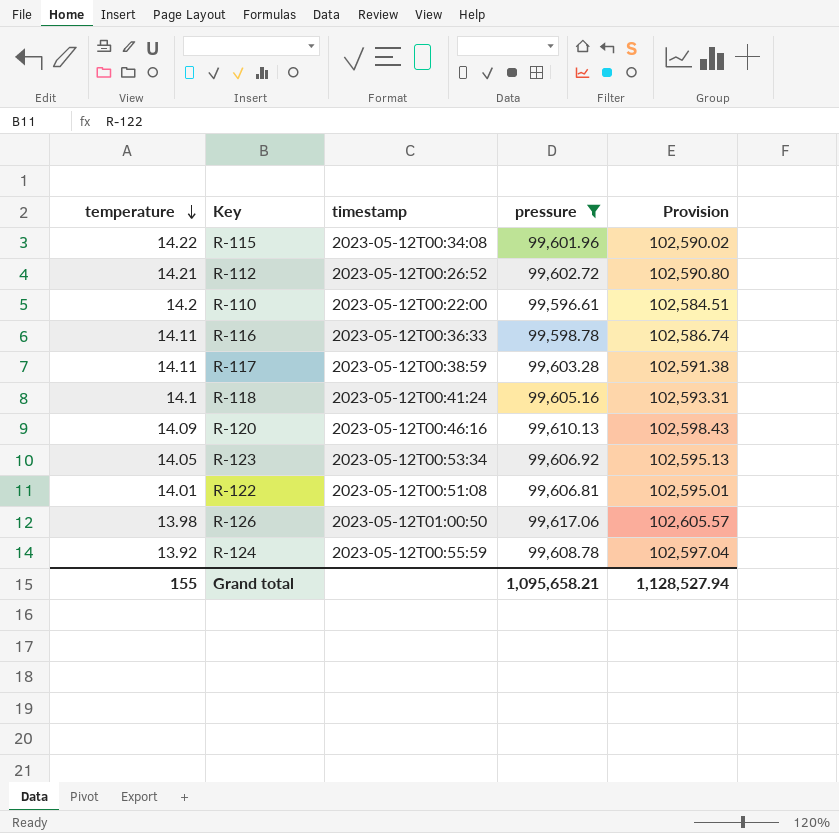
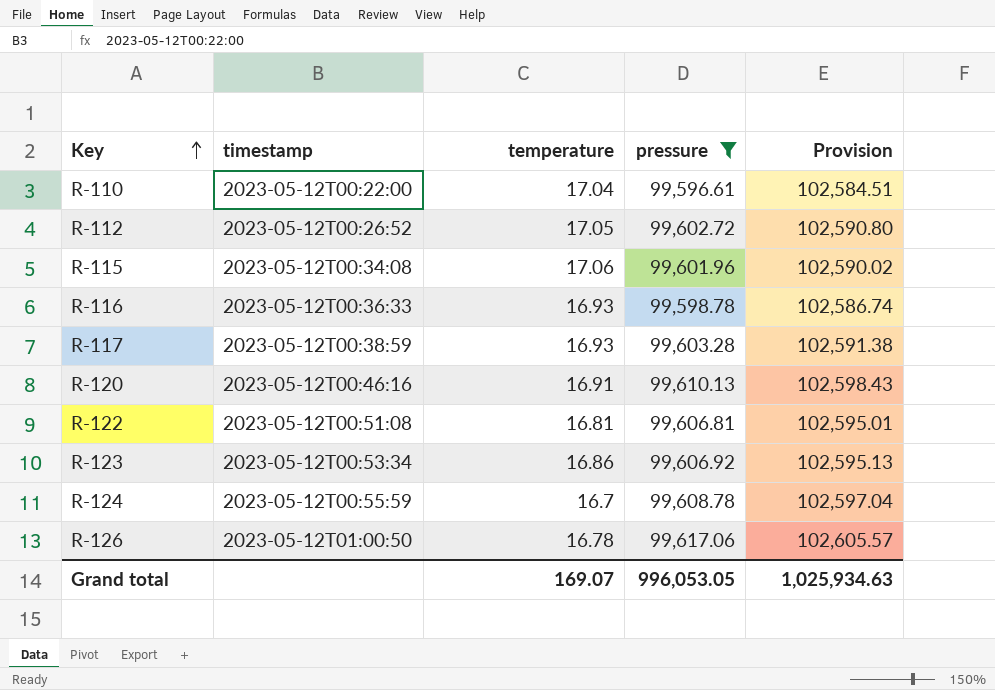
row order: temperature descending -> Key ascending
column temperature | position: 1 -> 3
row R-118: 14.1 | 2023-05-12T00:41:24 | 99,605.16 | 102,593.31 -> none
R-110 | temperature: 14.2 -> 17.04
R-112 | temperature: 14.21 -> 17.05
R-115 | temperature: 14.22 -> 17.06
R-116 | temperature: 14.11 -> 16.93
R-117 | temperature: 14.11 -> 16.93
R-120 | temperature: 14.09 -> 16.91
R-122 | temperature: 14.01 -> 16.81
R-123 | temperature: 14.05 -> 16.86
R-124 | temperature: 13.92 -> 16.7
R-126 | temperature: 13.98 -> 16.78
Grand total | temperature: 155 -> 169.07
Grand total | pressure: 1,095,658.21 -> 996,053.05
Grand total | Provision: 1,128,527.94 -> 1,025,934.63

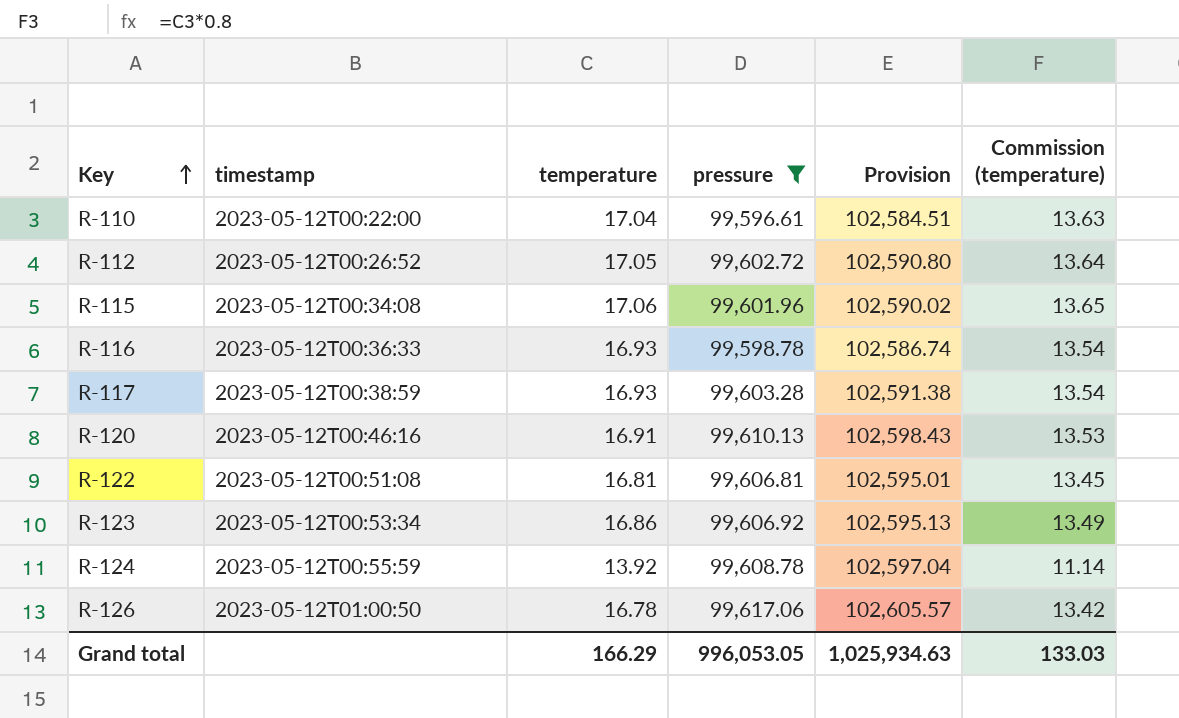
column Commission (temperature) | formula: none -> [temperature] * 0.8
R-124 | temperature: 16.7 -> 13.92
Grand total | temperature: 169.07 -> 166.29

